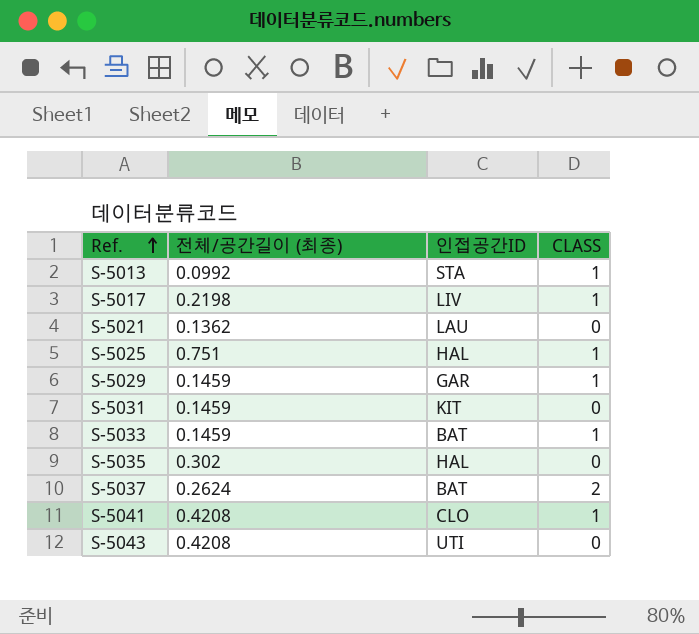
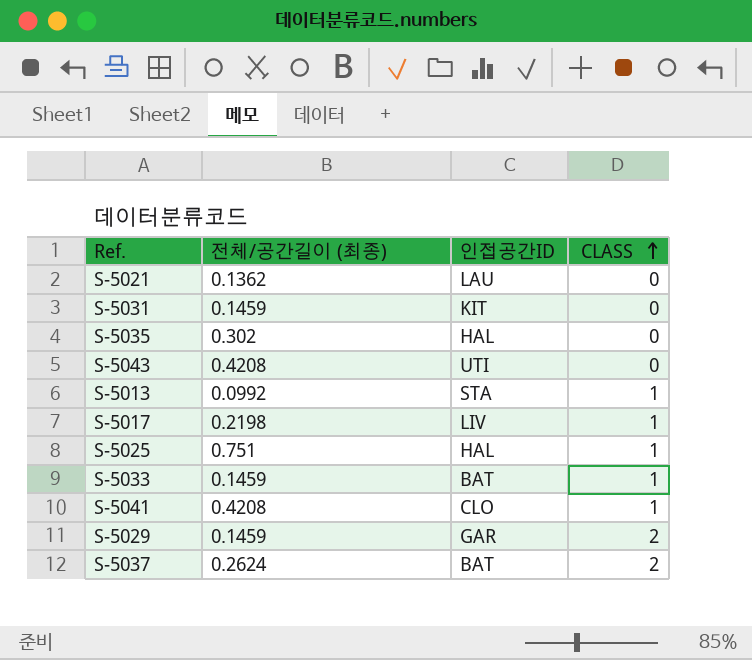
row order: Ref. ascending -> CLASS ascending
S-5029 | CLASS: 1 -> 2

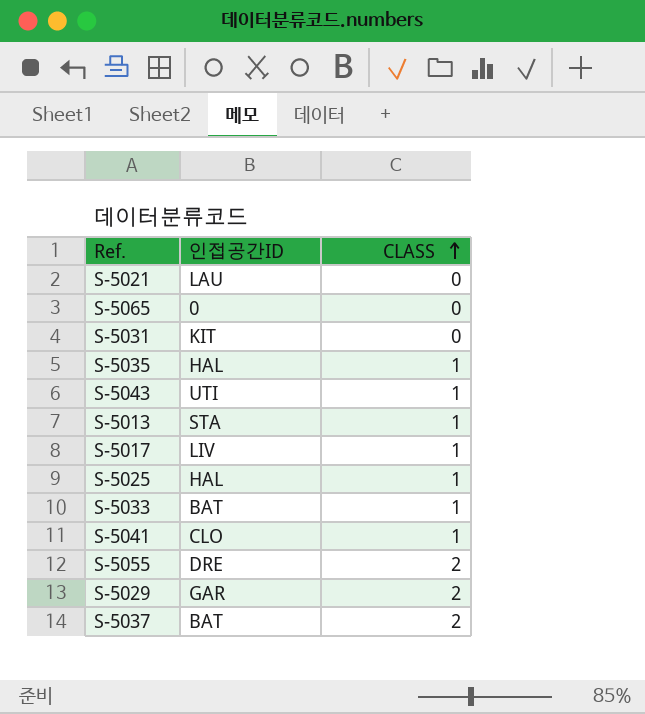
column 전체/공간길이 (최종) | position: 2 -> none
row S-5065: none -> 0 | 0
S-5035 | CLASS: 0 -> 1
S-5043 | CLASS: 0 -> 1
row S-5055: none -> DRE | 2

